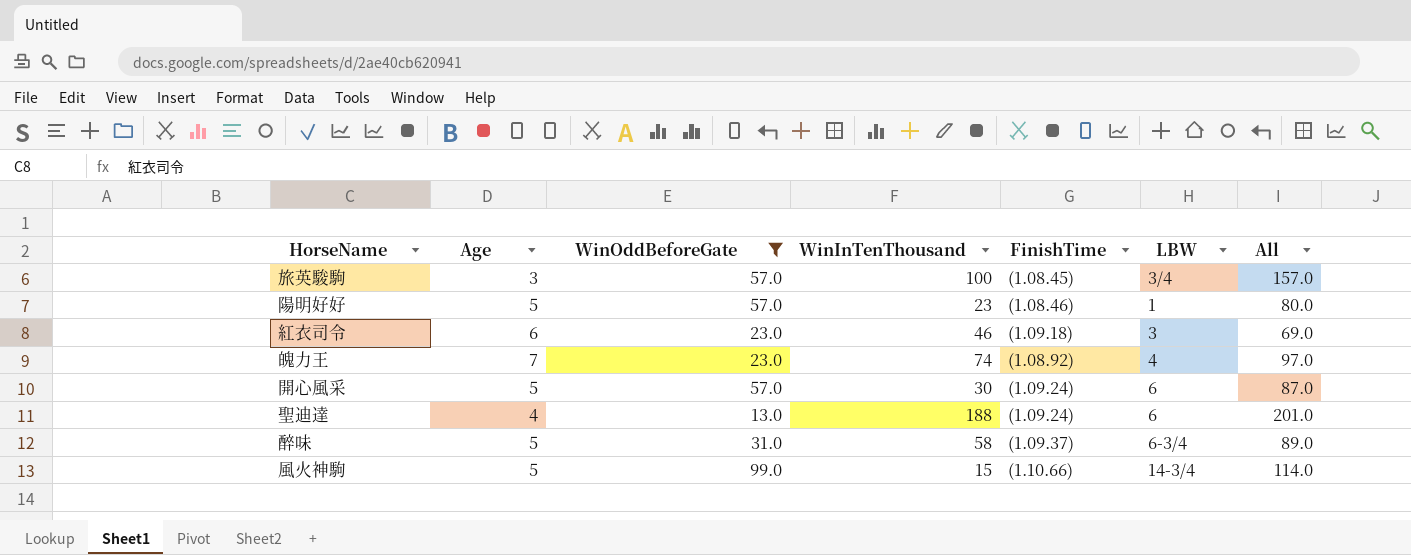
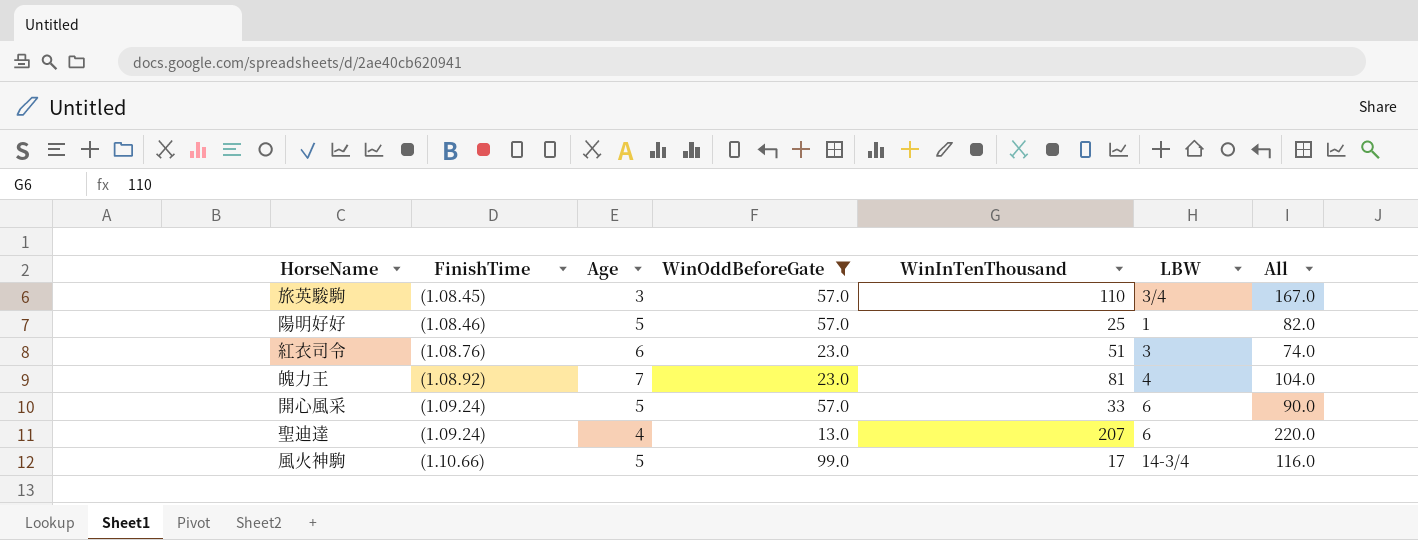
column FinishTime | position: 5 -> 2
row 醉味: 5 | 31.0 | 58 | (1.09.37) | 6-3/4 | 89.0 -> none
旅英駿駒 | WinInTenThousand: 100 -> 110
旅英駿駒 | All: 157.0 -> 167.0
陽明好好 | WinInTenThousand: 23 -> 25
陽明好好 | All: 80.0 -> 82.0
紅衣司令 | FinishTime: (1.09.18) -> (1.08.76)
紅衣司令 | WinInTenThousand: 46 -> 51
紅衣司令 | All: 69.0 -> 74.0
魄力王 | WinInTenThousand: 74 -> 81
魄力王 | All: 97.0 -> 104.0
開心風采 | WinInTenThousand: 30 -> 33
開心風采 | All: 87.0 -> 90.0
聖迪達 | WinInTenThousand: 188 -> 207
聖迪達 | All: 201.0 -> 220.0
風火神駒 | WinInTenThousand: 15 -> 17
風火神駒 | All: 114.0 -> 116.0

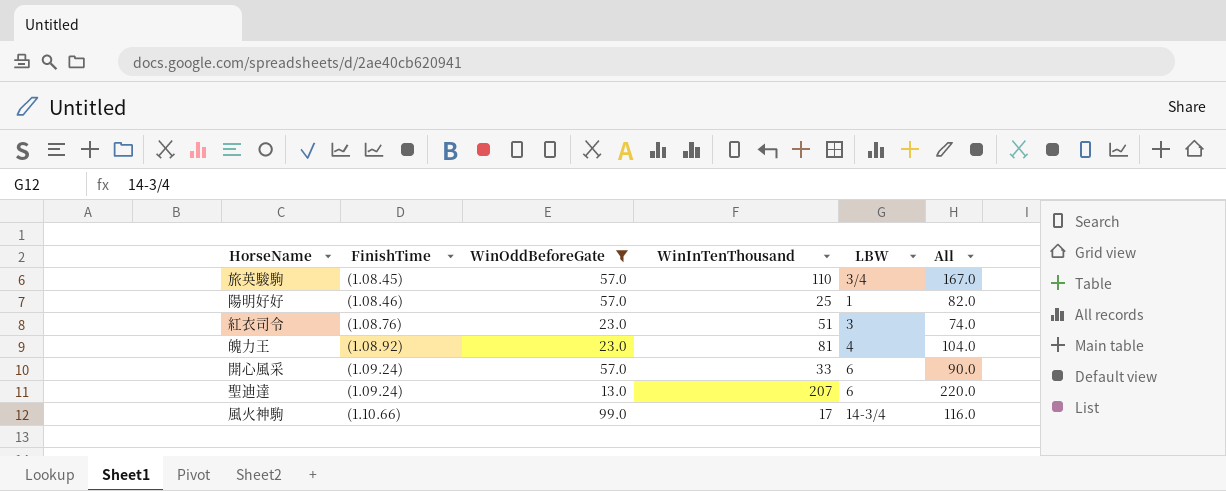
column Age | position: 3 -> none

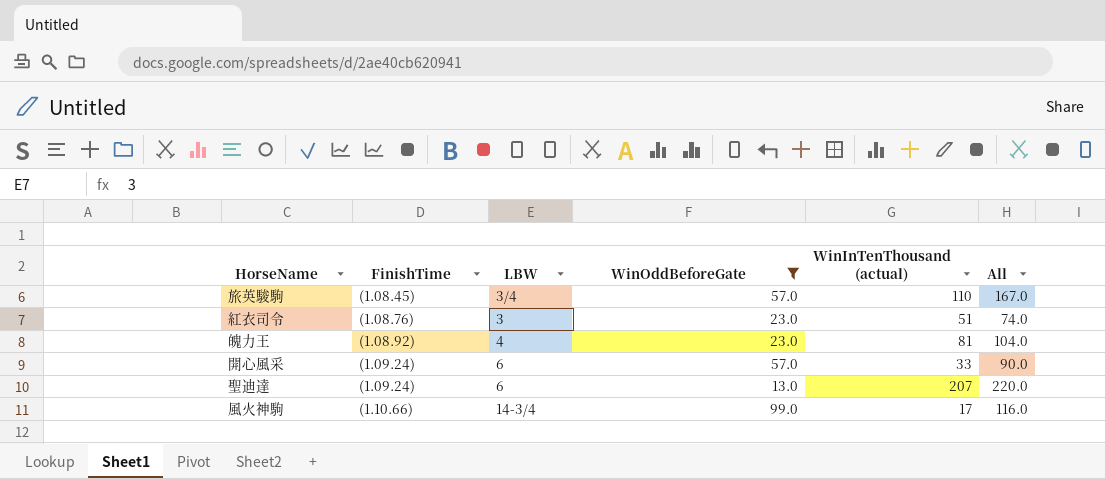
column LBW | position: 5 -> 3
column name: WinInTenThousand -> WinInTenThousand (actual)
row 陽明好好: (1.08.46) | 57.0 | 25 | 1 | 82.0 -> none

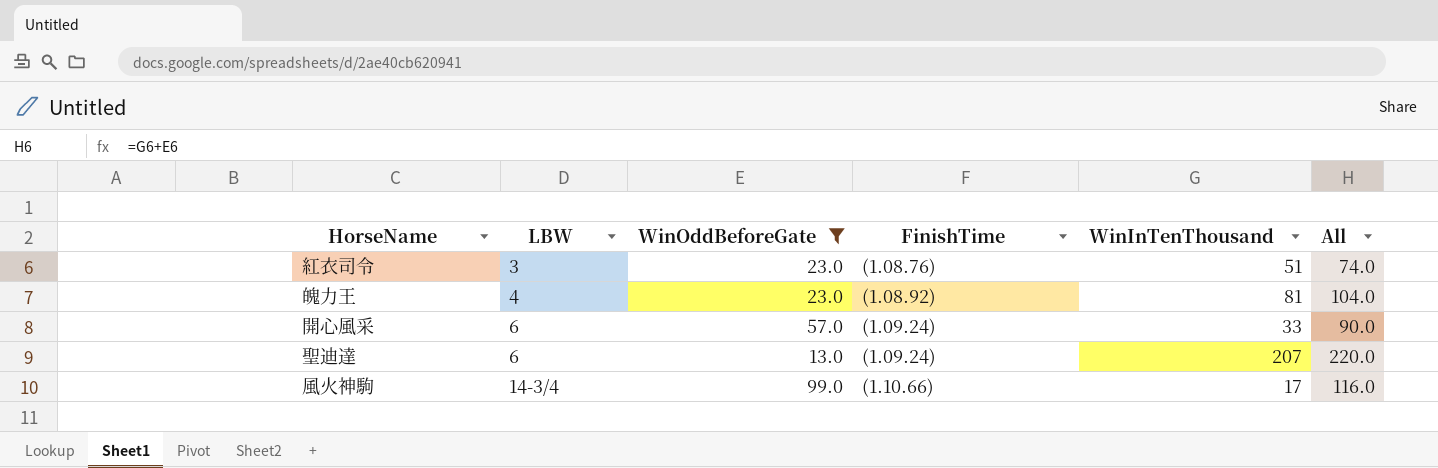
column FinishTime | position: 2 -> 4
column name: WinInTenThousand (actual) -> WinInTenThousand
row 旅英駿駒: (1.08.45) | 3/4 | 57.0 | 110 | 167.0 -> none

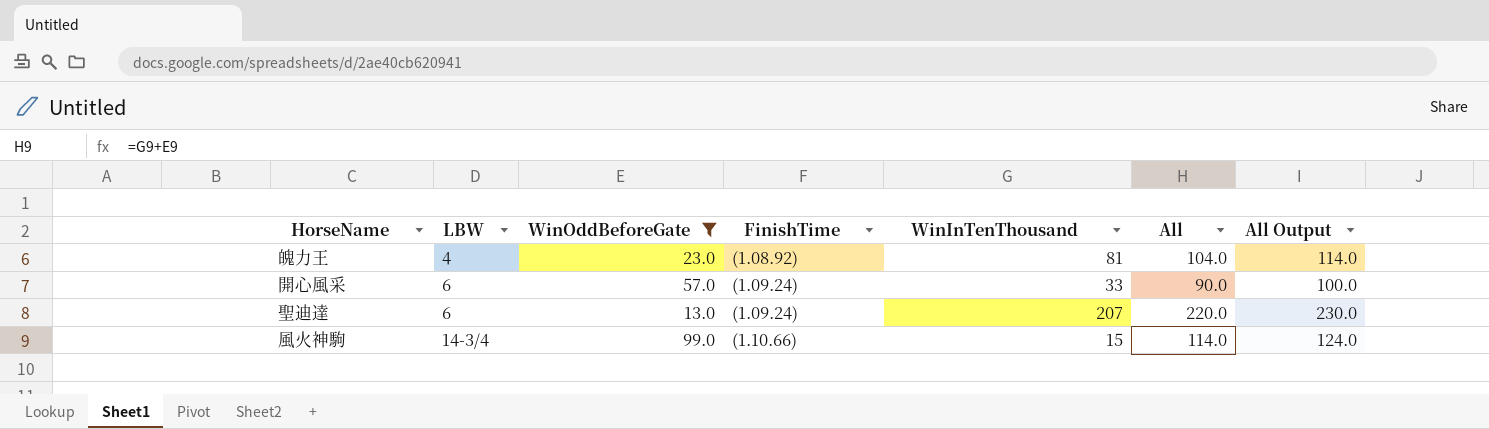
column All Output | formula: none -> [All] + 10
row 紅衣司令: 3 | 23.0 | (1.08.76) | 51 | 74.0 -> none
風火神駒 | WinInTenThousand: 17 -> 15
風火神駒 | All: 116.0 -> 114.0

